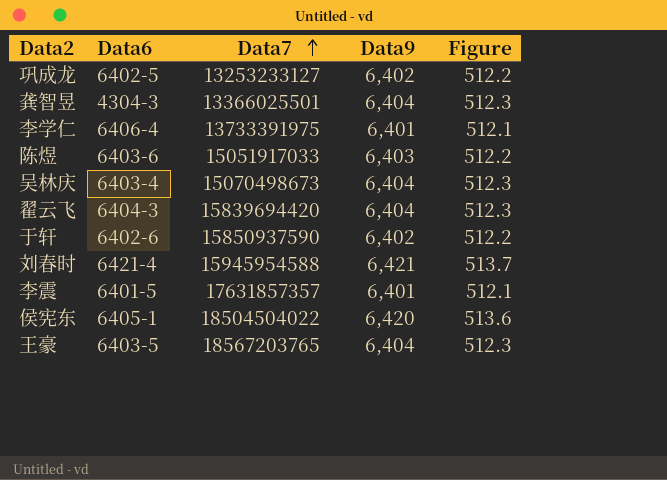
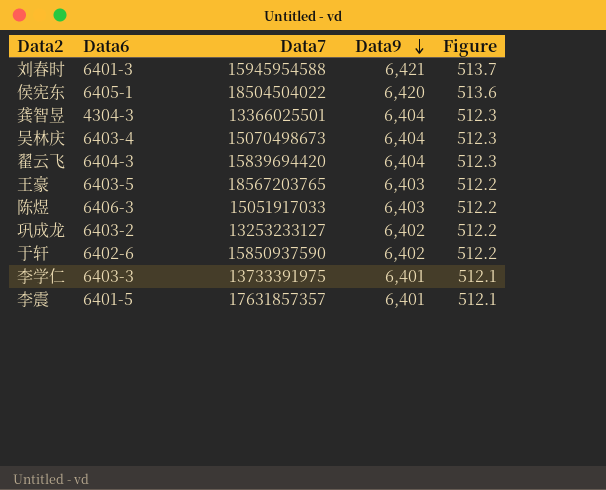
row order: Data7 ascending -> Data9 descending
刘春时 | Data6: 6421-4 -> 6401-3
王豪 | Data9: 6,404 -> 6,403
王豪 | Figure: 512.3 -> 512.2
陈煜 | Data6: 6403-6 -> 6406-3
巩成龙 | Data6: 6402-5 -> 6403-2
李学仁 | Data6: 6406-4 -> 6403-3

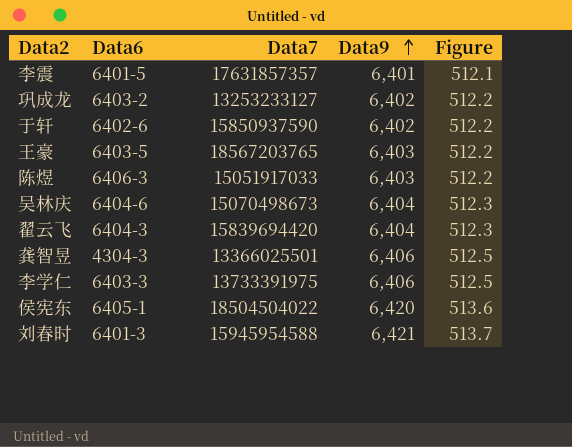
row order: Data9 descending -> Data9 ascending
吴林庆 | Data6: 6403-4 -> 6404-6
龚智昱 | Data9: 6,404 -> 6,406
龚智昱 | Figure: 512.3 -> 512.5
李学仁 | Data9: 6,401 -> 6,406
李学仁 | Figure: 512.1 -> 512.5

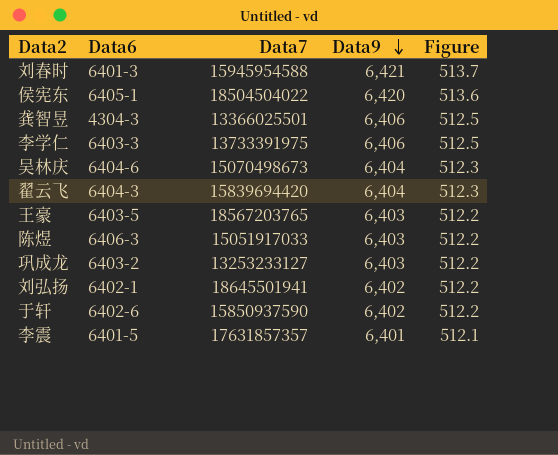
row order: Data9 ascending -> Data9 descending
巩成龙 | Data9: 6,402 -> 6,403
row 刘弘扬: none -> 6402-1 | 18645501941 | 6,402 | 512.2

